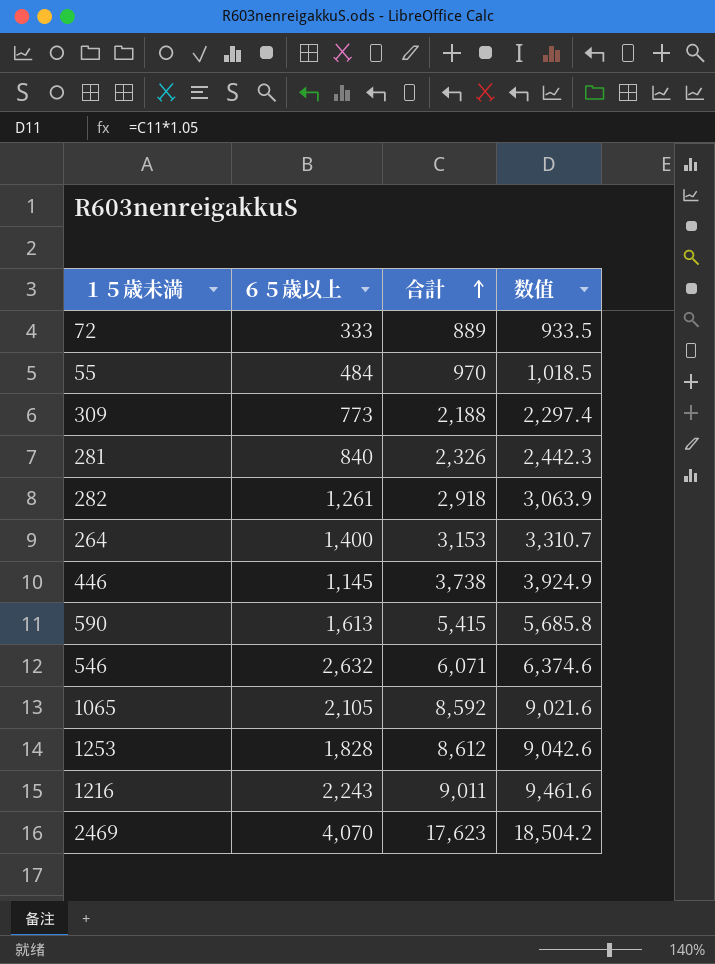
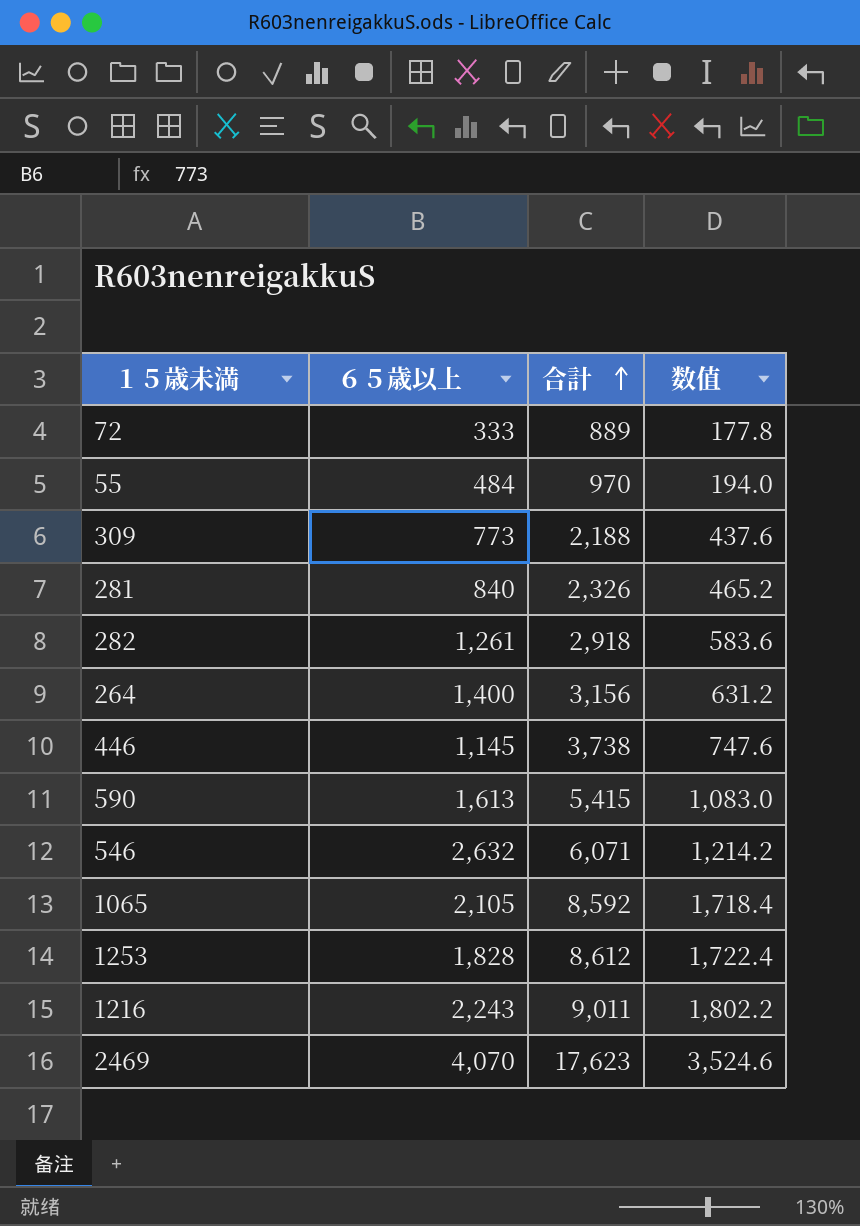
column 数值 | formula: [合計] * 1.05 -> [合計] * 0.2
264 | 合計: 3,153 -> 3,156

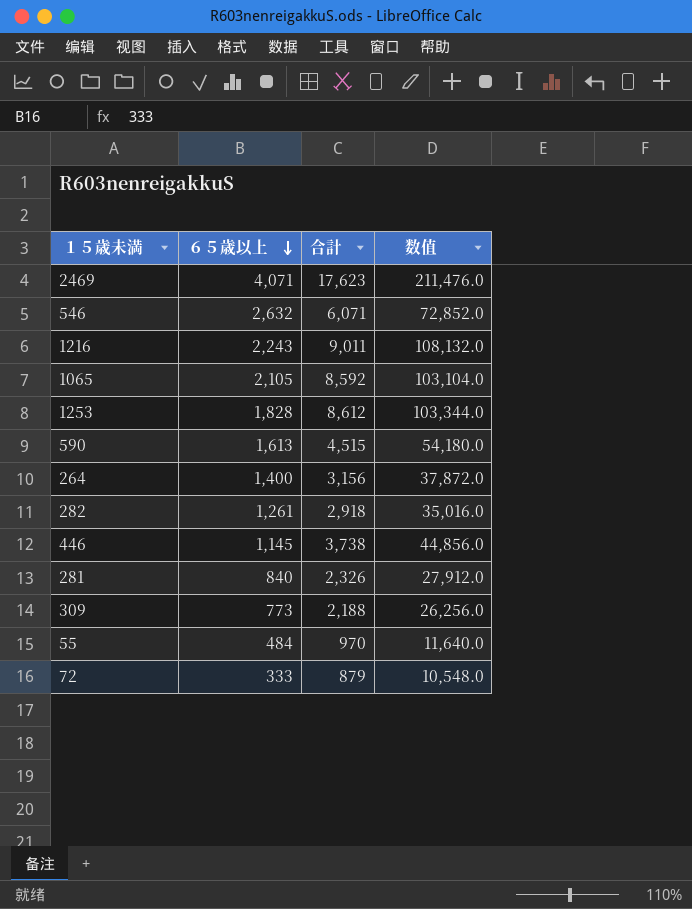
row order: 合計 ascending -> ６５歳以上 descending
column 数值 | formula: [合計] * 0.2 -> [合計] * 12
2469 | ６５歳以上: 4,070 -> 4,071
590 | 合計: 5,415 -> 4,515
72 | 合計: 889 -> 879

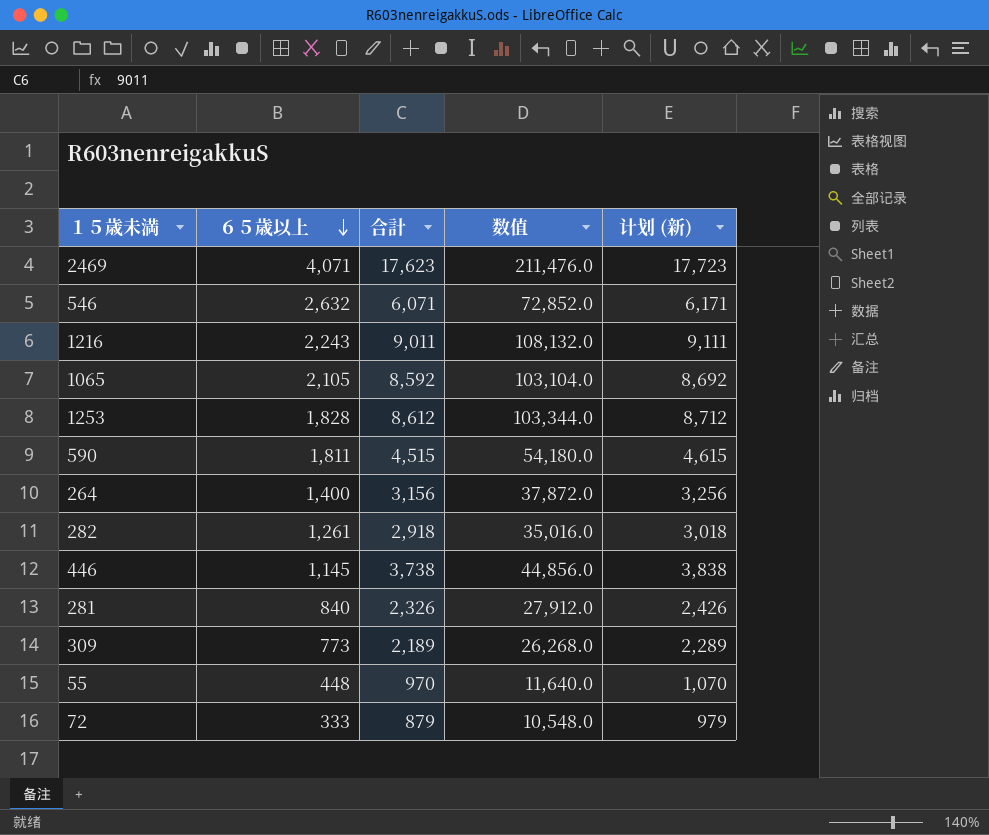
column 计划 (新) | formula: none -> [合計] + 100
590 | ６５歳以上: 1,613 -> 1,811
309 | 合計: 2,188 -> 2,189
309 | 数值: 26,256.0 -> 26,268.0
55 | ６５歳以上: 484 -> 448

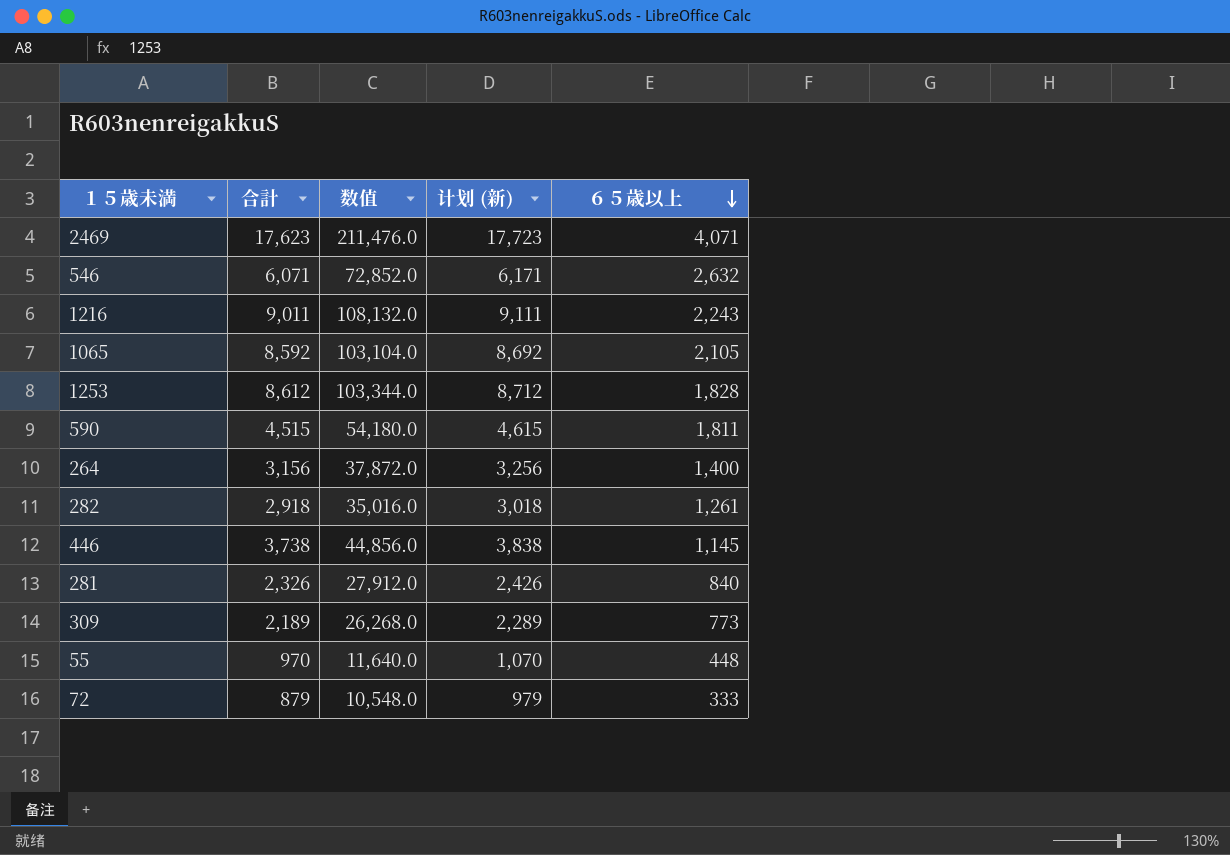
column ６５歳以上 | position: 2 -> 5

